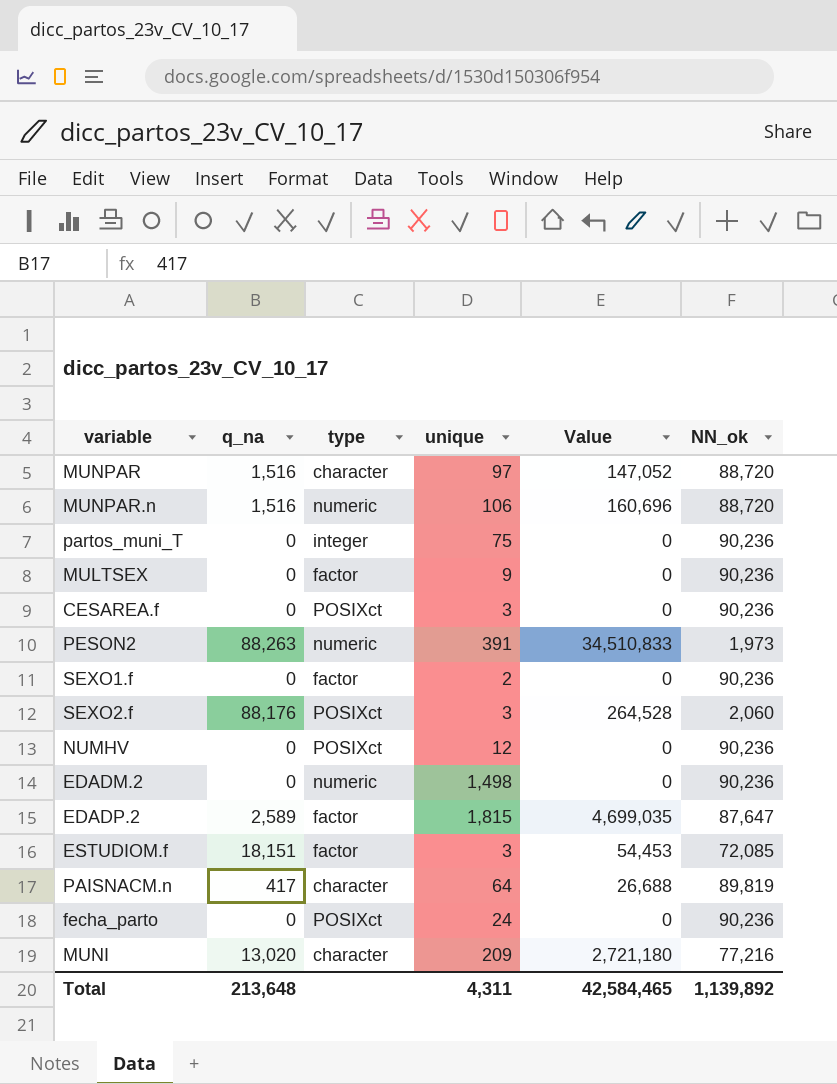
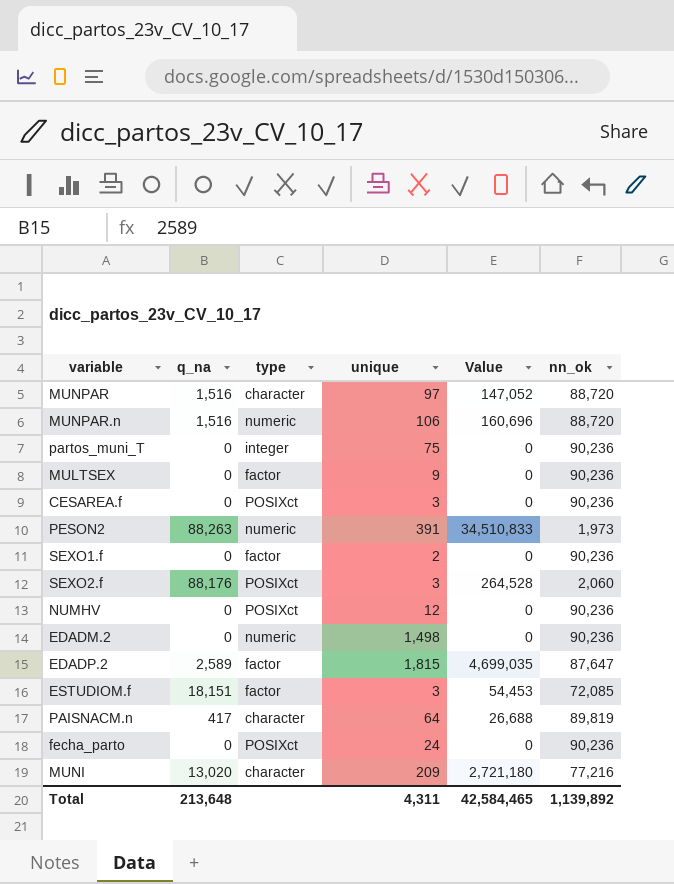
column name: NN_ok -> nn_ok

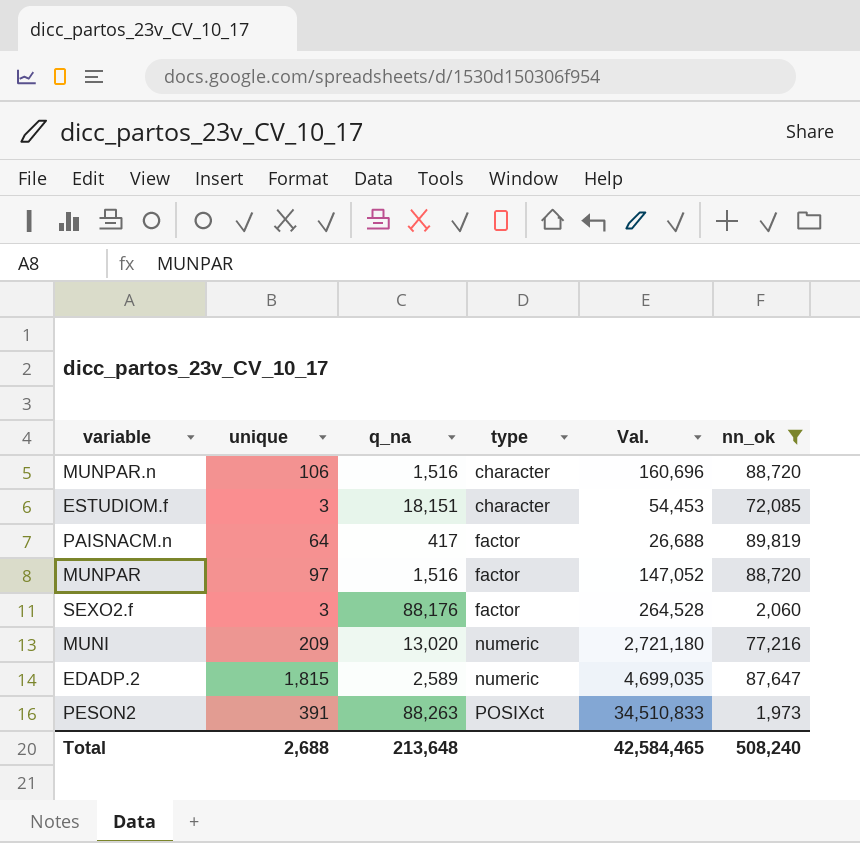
filter: none -> nn_ok != 90,236
row order: none -> type ascending
column unique | position: 4 -> 2
column name: Value -> Val.
MUNPAR.n | type: numeric -> character
ESTUDIOM.f | type: factor -> character
PAISNACM.n | type: character -> factor
MUNPAR | type: character -> factor
SEXO2.f | type: POSIXct -> factor
MUNI | type: character -> numeric
EDADP.2 | type: factor -> numeric
PESON2 | type: numeric -> POSIXct
Total | unique: 4,311 -> 2,688
Total | nn_ok: 1,139,892 -> 508,240

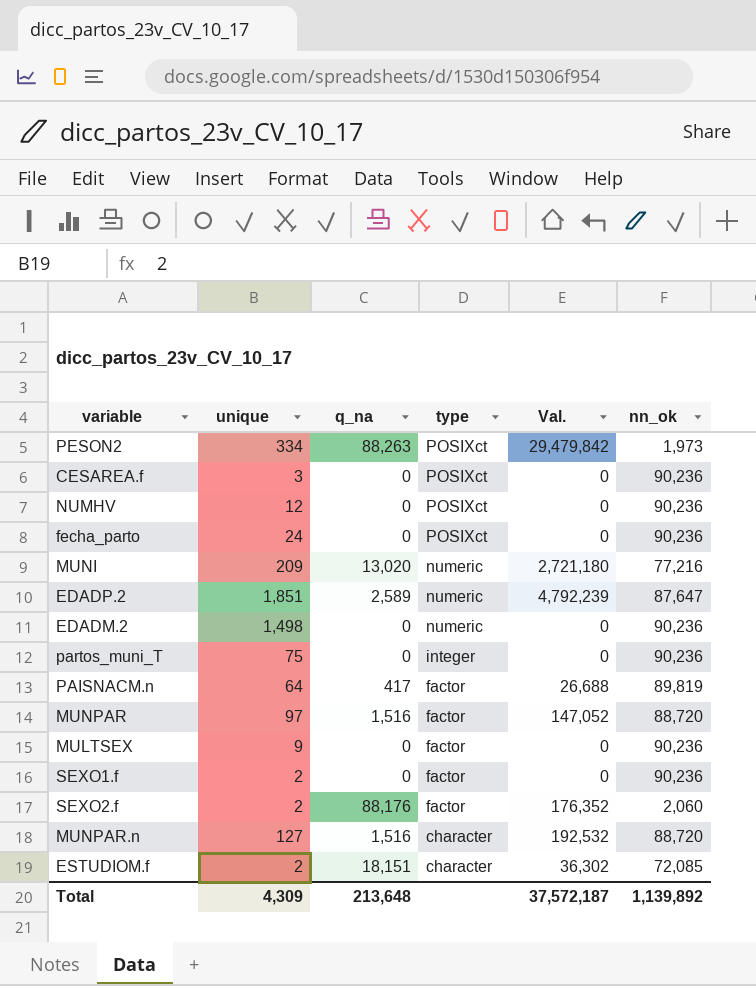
filter: nn_ok != 90,236 -> none
row order: type ascending -> type descending
PESON2 | unique: 391 -> 334
PESON2 | Val.: 34,510,833 -> 29,479,842
EDADP.2 | unique: 1,815 -> 1,851
EDADP.2 | Val.: 4,699,035 -> 4,792,239
SEXO2.f | unique: 3 -> 2
SEXO2.f | Val.: 264,528 -> 176,352
MUNPAR.n | unique: 106 -> 127
MUNPAR.n | Val.: 160,696 -> 192,532
ESTUDIOM.f | unique: 3 -> 2
ESTUDIOM.f | Val.: 54,453 -> 36,302
Total | unique: 2,688 -> 4,309
Total | Val.: 42,584,465 -> 37,572,187
Total | nn_ok: 508,240 -> 1,139,892

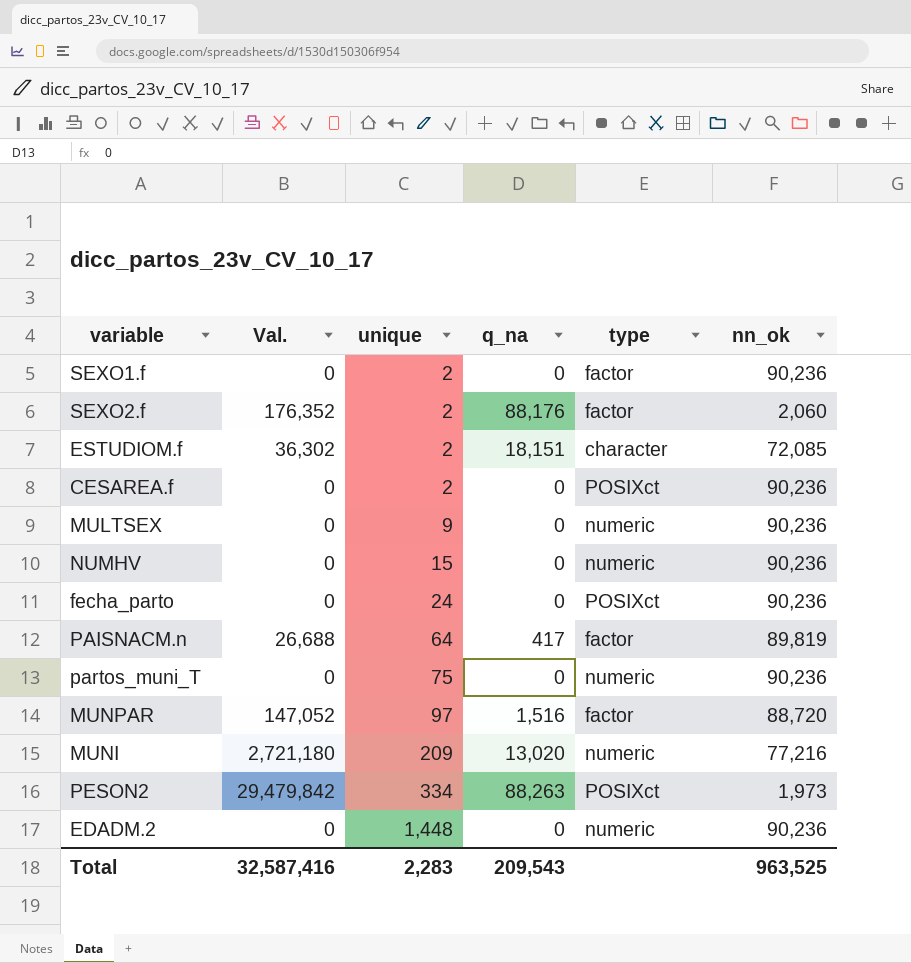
row order: type descending -> unique ascending
column Val. | position: 5 -> 2
row EDADP.2: 1,851 | 2,589 | numeric | 4,792,239 | 87,647 -> none
row MUNPAR.n: 127 | 1,516 | character | 192,532 | 88,720 -> none
CESAREA.f | unique: 3 -> 2
MULTSEX | type: factor -> numeric
NUMHV | unique: 12 -> 15
NUMHV | type: POSIXct -> numeric
partos_muni_T | type: integer -> numeric
EDADM.2 | unique: 1,498 -> 1,448
Total | Val.: 37,572,187 -> 32,587,416
Total | unique: 4,309 -> 2,283
Total | q_na: 213,648 -> 209,543
Total | nn_ok: 1,139,892 -> 963,525

